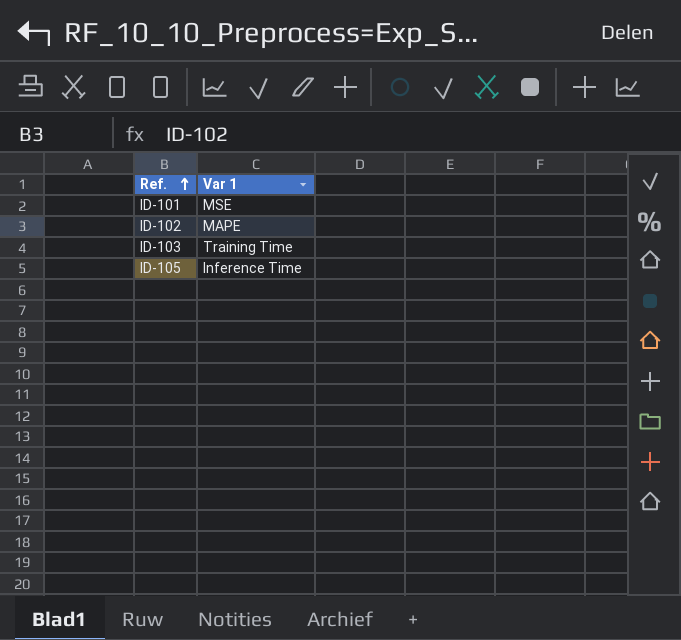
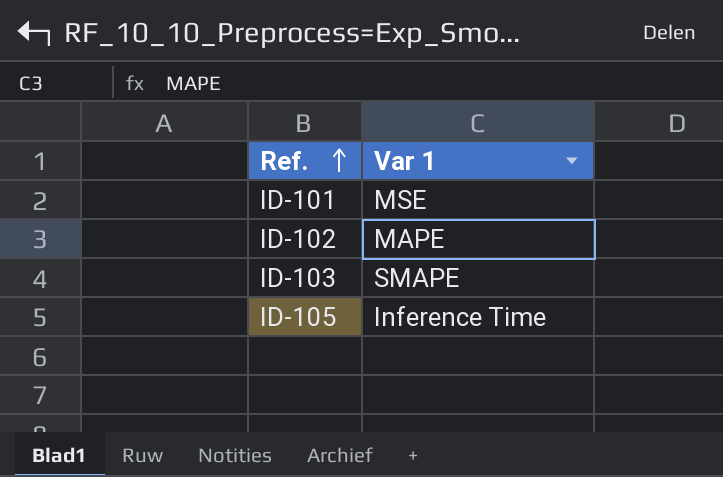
ID-103 | Var 1: Training Time -> SMAPE

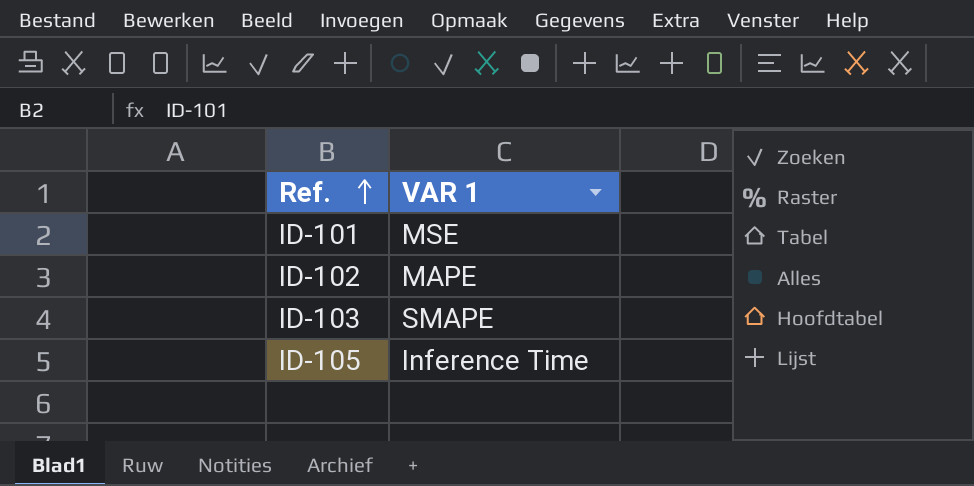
column name: Var 1 -> VAR 1

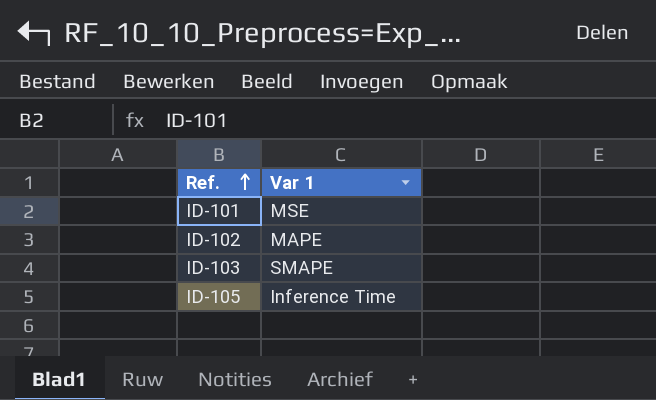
column name: VAR 1 -> Var 1

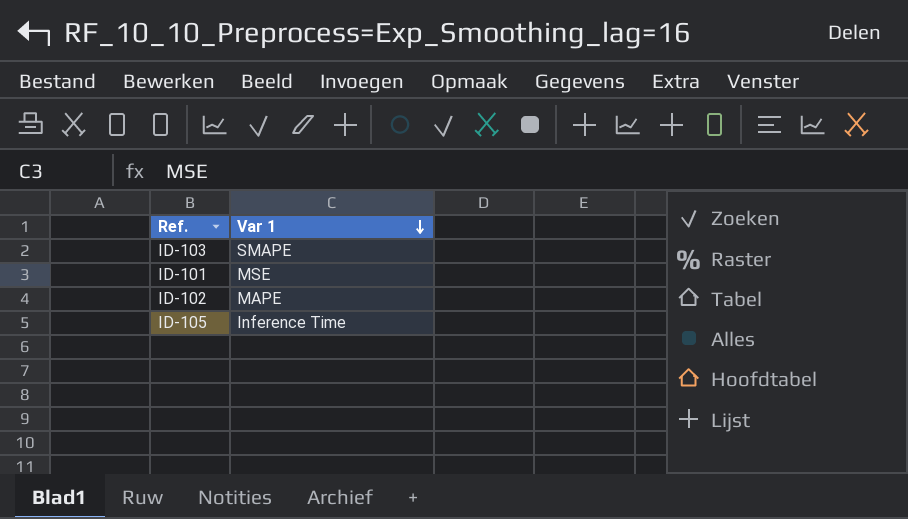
row order: Ref. ascending -> Var 1 descending

